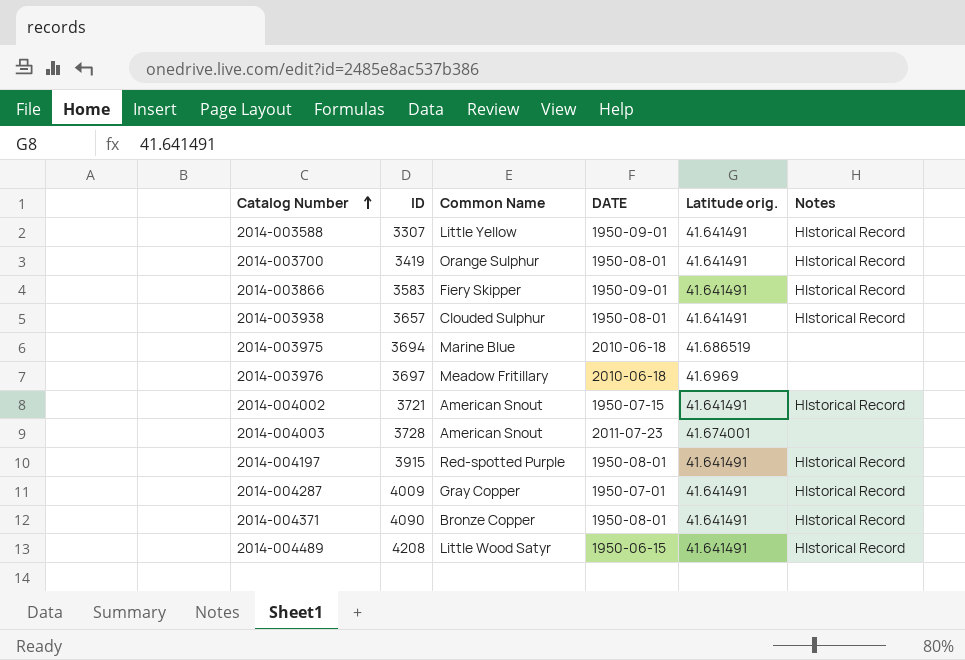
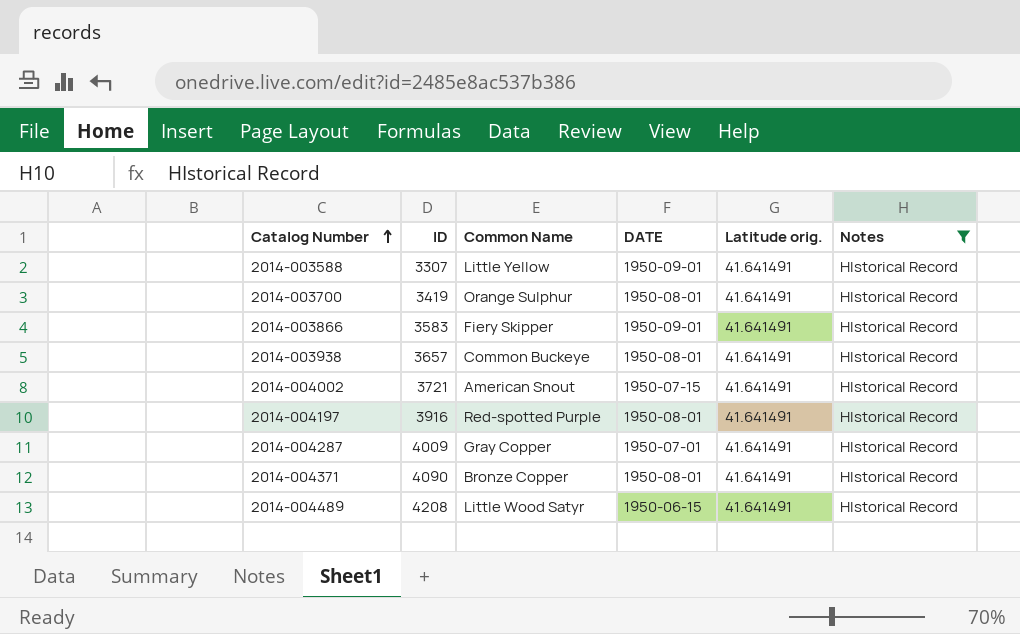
filter: none -> Notes = HIstorical Record
2014-003938 | Common Name: Clouded Sulphur -> Common Buckeye
2014-004197 | ID: 3915 -> 3916

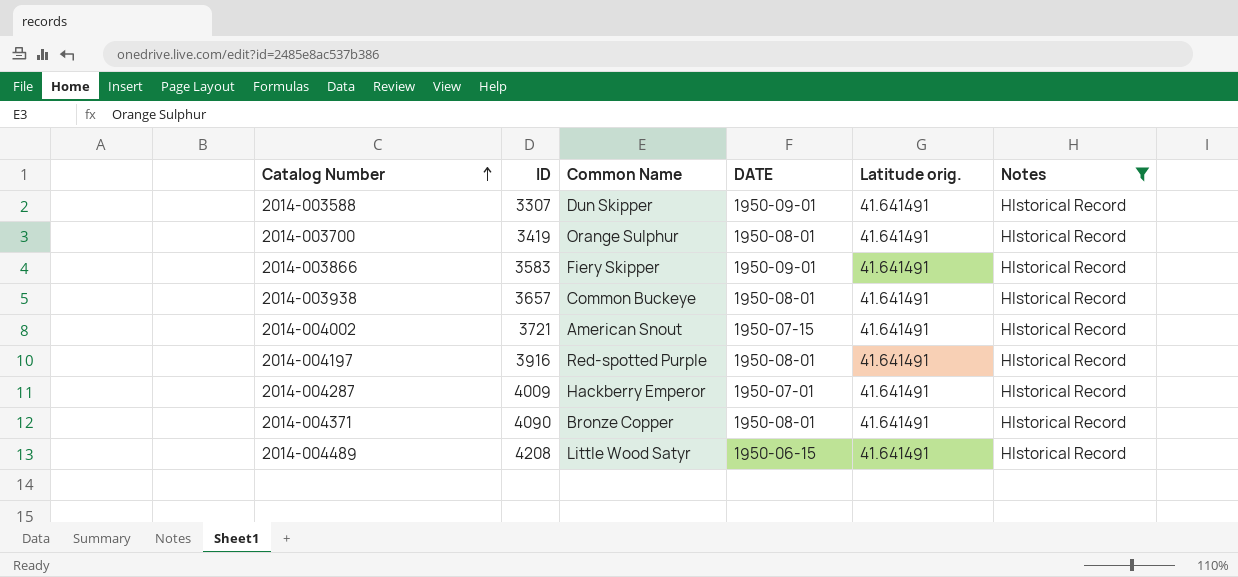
2014-003588 | Common Name: Little Yellow -> Dun Skipper
2014-004287 | Common Name: Gray Copper -> Hackberry Emperor

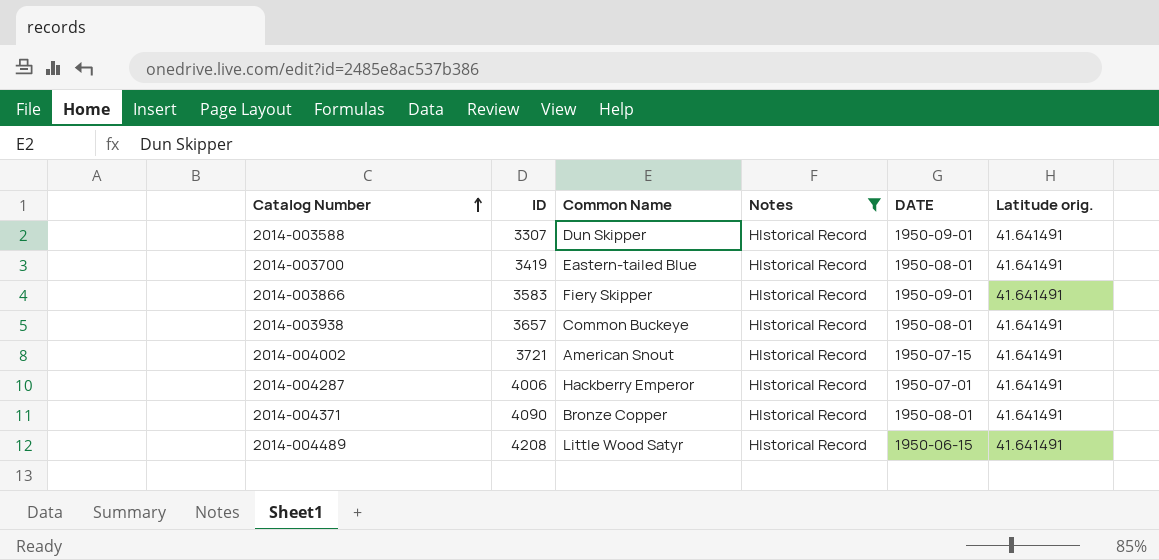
column Notes | position: 6 -> 4
row 2014-004197: 3916 | Red-spotted Purple | 1950-08-01 | 41.641491 | HIstorical Record -> none
2014-003700 | Common Name: Orange Sulphur -> Eastern-tailed Blue
2014-004287 | ID: 4009 -> 4006

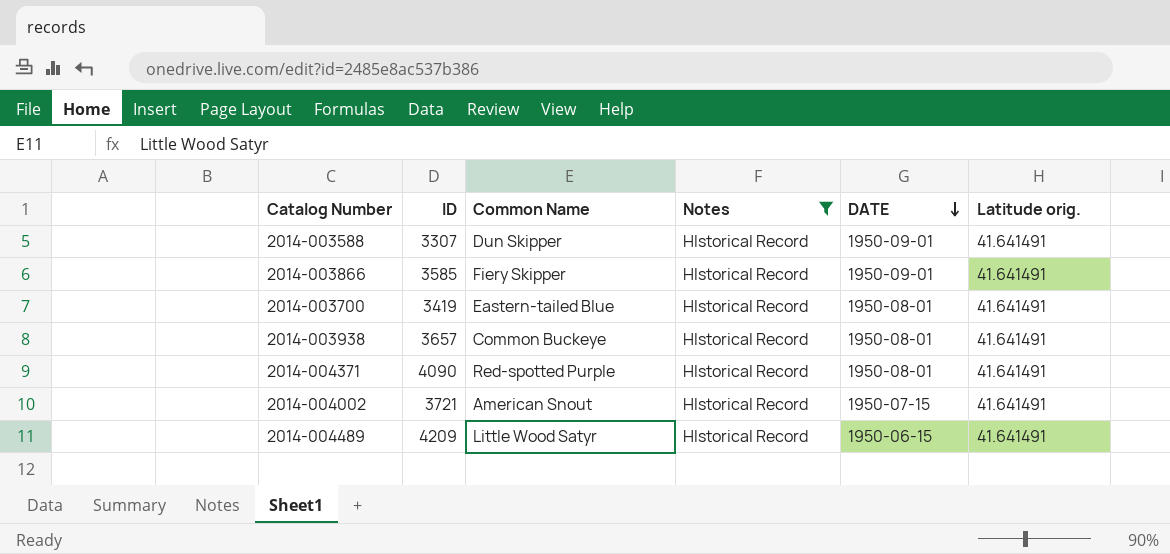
row order: Catalog Number ascending -> DATE descending
row 2014-004287: 4006 | Hackberry Emperor | HIstorical Record | 1950-07-01 | 41.641491 -> none
2014-003866 | ID: 3583 -> 3585
2014-004371 | Common Name: Bronze Copper -> Red-spotted Purple
2014-004489 | ID: 4208 -> 4209

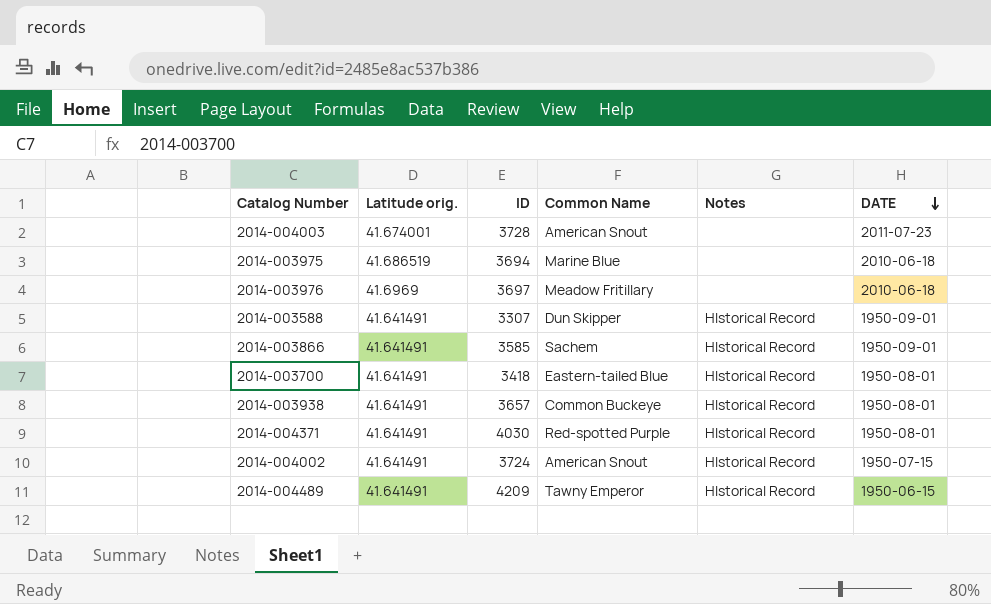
filter: Notes = HIstorical Record -> none
column Latitude orig. | position: 6 -> 2
2014-003866 | Common Name: Fiery Skipper -> Sachem
2014-003700 | ID: 3419 -> 3418
2014-004371 | ID: 4090 -> 4030
2014-004002 | ID: 3721 -> 3724
2014-004489 | Common Name: Little Wood Satyr -> Tawny Emperor

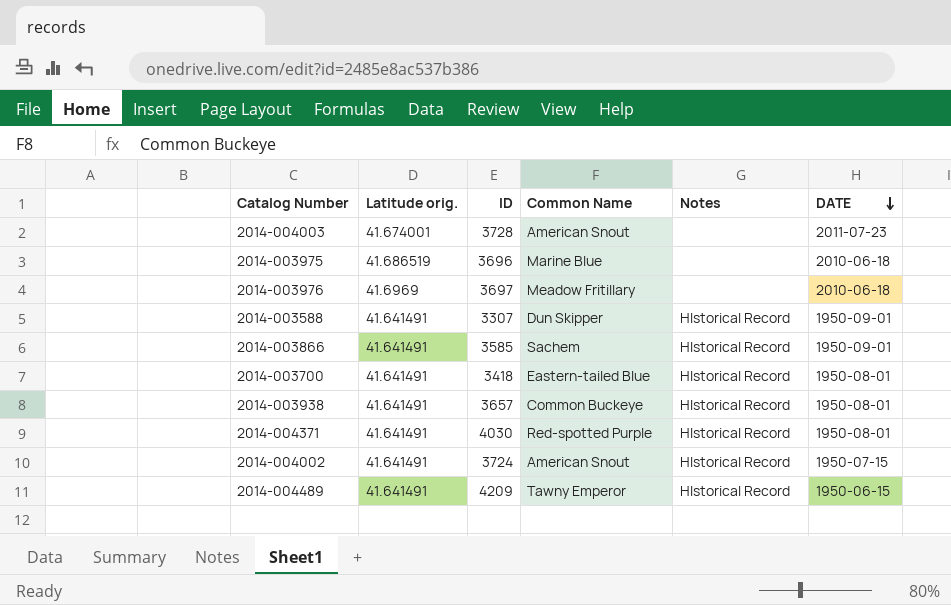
2014-003975 | ID: 3694 -> 3696

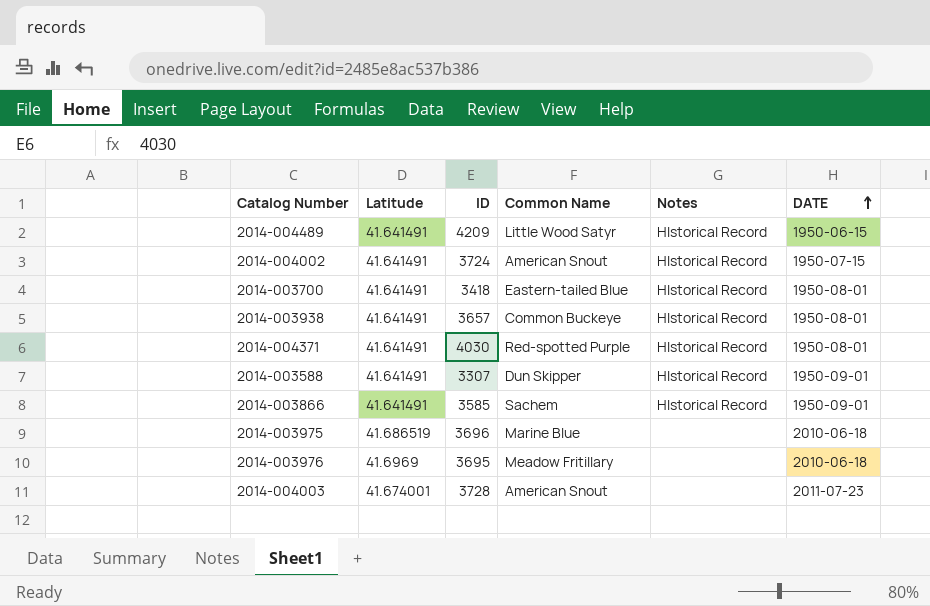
row order: DATE descending -> DATE ascending
column name: Latitude orig. -> Latitude
2014-004489 | Common Name: Tawny Emperor -> Little Wood Satyr
2014-003976 | ID: 3697 -> 3695

